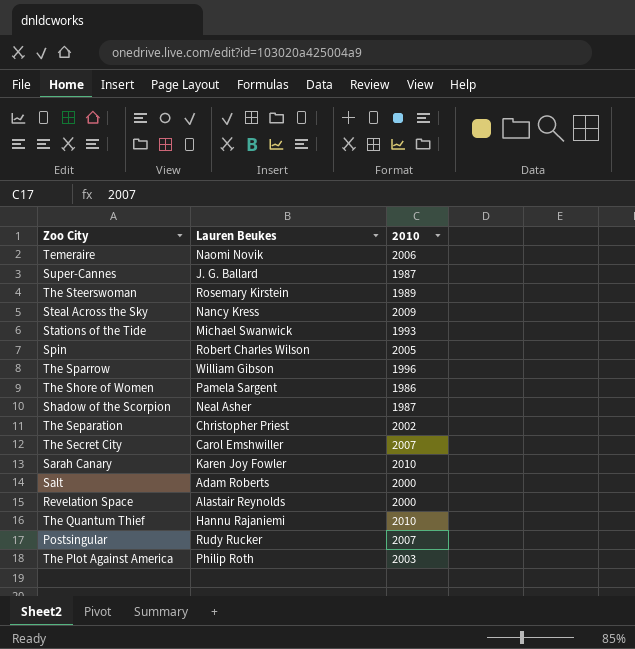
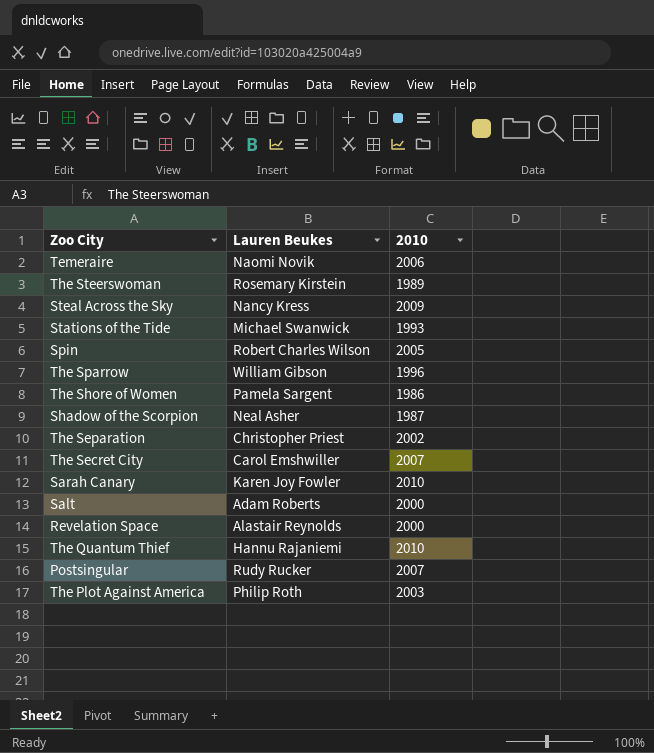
row Super-Cannes: J. G. Ballard | 1987 -> none

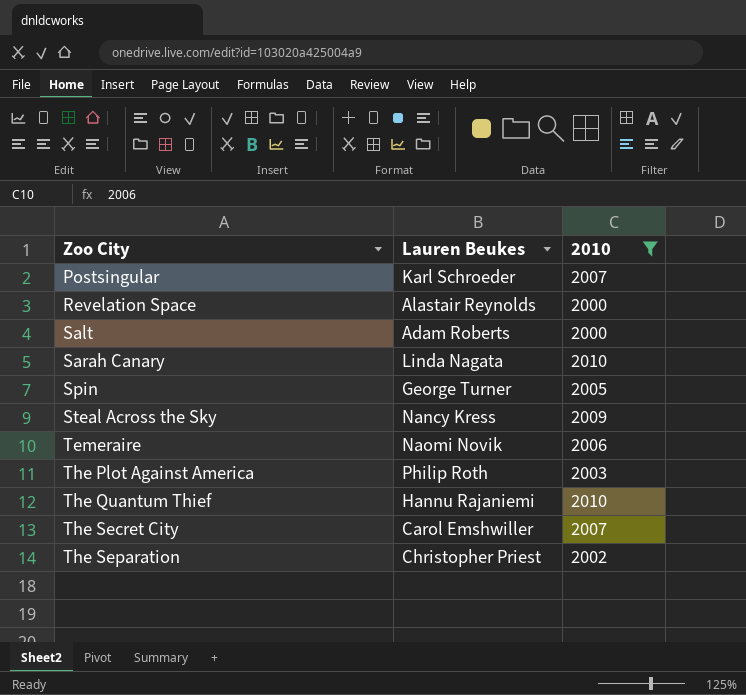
filter: none -> 2010 >= 2000
row order: none -> Zoo City ascending
Postsingular | Lauren Beukes: Rudy Rucker -> Karl Schroeder
Sarah Canary | Lauren Beukes: Karen Joy Fowler -> Linda Nagata
Spin | Lauren Beukes: Robert Charles Wilson -> George Turner

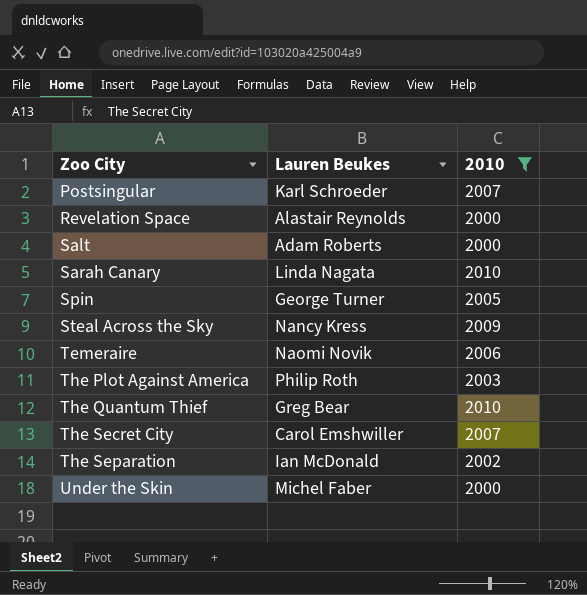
The Quantum Thief | Lauren Beukes: Hannu Rajaniemi -> Greg Bear
The Separation | Lauren Beukes: Christopher Priest -> Ian McDonald
row Under the Skin: none -> Michel Faber | 2000

